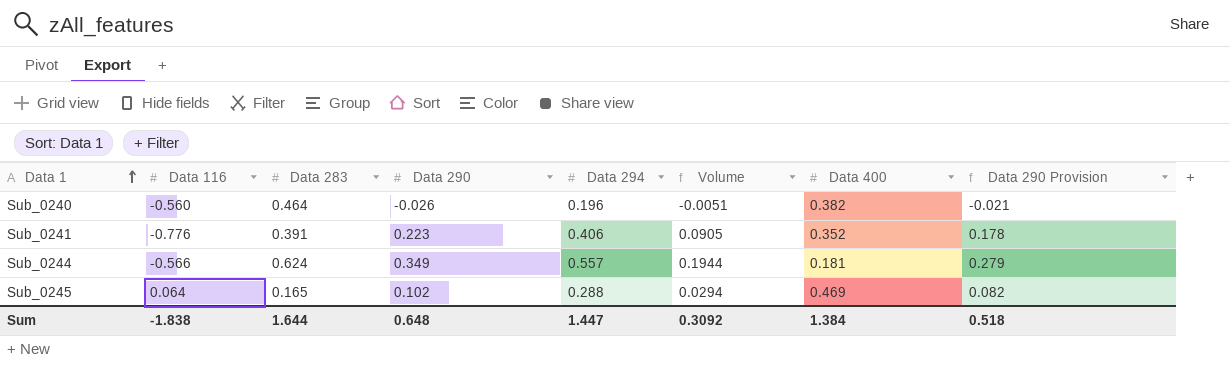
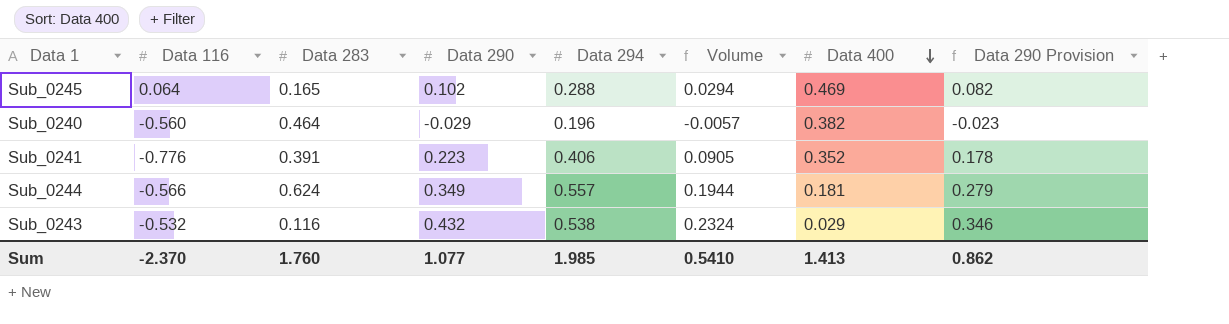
row order: Data 1 ascending -> Data 400 descending
Sub_0240 | Data 290: -0.026 -> -0.029
Sub_0240 | Volume: -0.0051 -> -0.0057
Sub_0240 | Data 290 Provision: -0.021 -> -0.023
row Sub_0243: none -> -0.532 | 0.116 | 0.432 | 0.538 | 0.2324 | 0.029 | 0.346
Sum | Data 116: -1.838 -> -2.370
Sum | Data 283: 1.644 -> 1.760
Sum | Data 290: 0.648 -> 1.077
Sum | Data 294: 1.447 -> 1.985
Sum | Volume: 0.3092 -> 0.5410
Sum | Data 400: 1.384 -> 1.413
Sum | Data 290 Provision: 0.518 -> 0.862

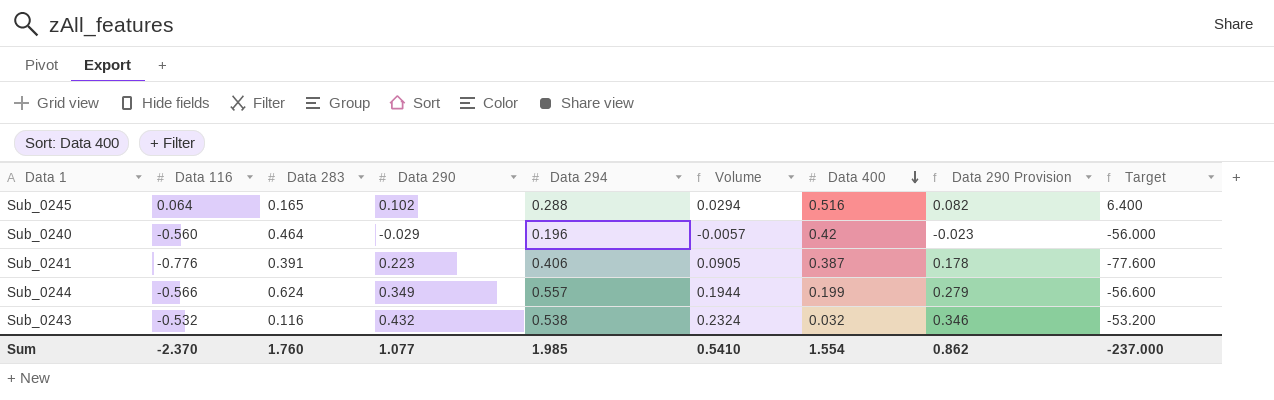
column Target | formula: none -> [Data 116] * 100
Sub_0245 | Data 400: 0.469 -> 0.516
Sub_0240 | Data 400: 0.382 -> 0.42
Sub_0241 | Data 400: 0.352 -> 0.387
Sub_0244 | Data 400: 0.181 -> 0.199
Sub_0243 | Data 400: 0.029 -> 0.032
Sum | Data 400: 1.413 -> 1.554

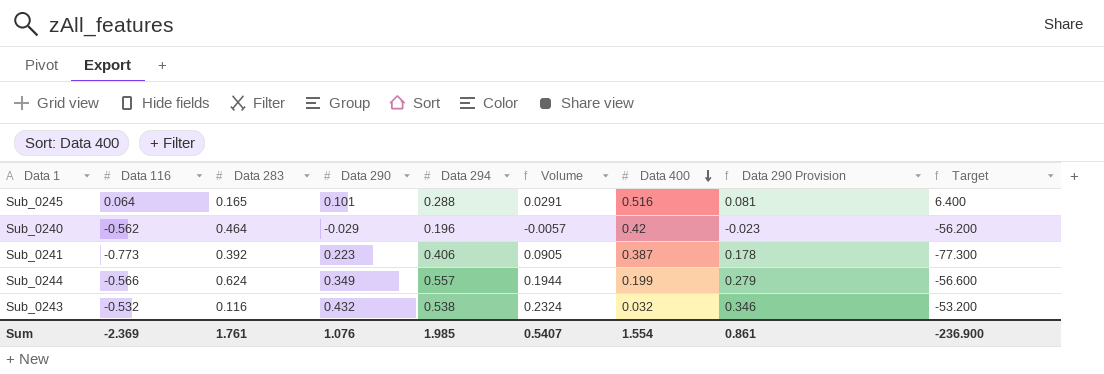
Sub_0245 | Data 290: 0.102 -> 0.101
Sub_0245 | Volume: 0.0294 -> 0.0291
Sub_0245 | Data 290 Provision: 0.082 -> 0.081
Sub_0240 | Data 116: -0.560 -> -0.562
Sub_0240 | Target: -56.000 -> -56.200
Sub_0241 | Data 116: -0.776 -> -0.773
Sub_0241 | Data 283: 0.391 -> 0.392
Sub_0241 | Target: -77.600 -> -77.300
Sum | Data 116: -2.370 -> -2.369
Sum | Data 283: 1.760 -> 1.761
Sum | Data 290: 1.077 -> 1.076
Sum | Volume: 0.5410 -> 0.5407
Sum | Data 290 Provision: 0.862 -> 0.861
Sum | Target: -237.000 -> -236.900

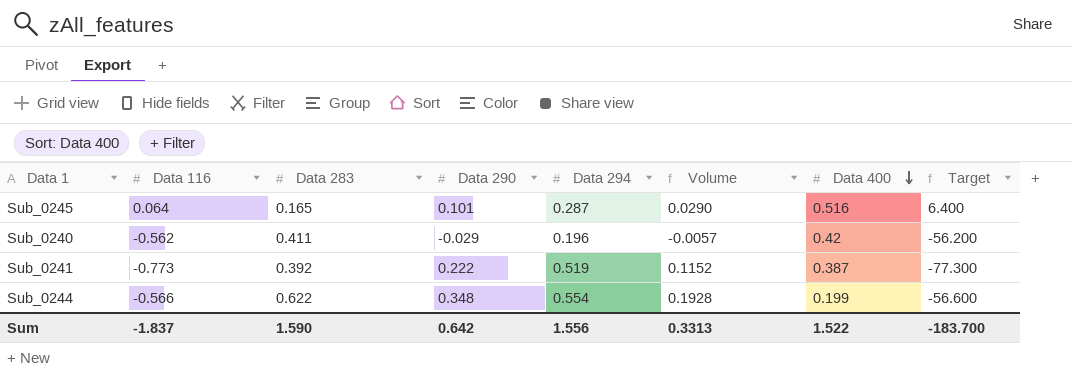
column Data 290 Provision | formula: [Data 290] * 0.8 -> none
row Sub_0243: -0.532 | 0.116 | 0.432 | 0.538 | 0.2324 | 0.032 | 0.346 | -53.200 -> none
Sub_0245 | Data 294: 0.288 -> 0.287
Sub_0245 | Volume: 0.0291 -> 0.0290
Sub_0240 | Data 283: 0.464 -> 0.411
Sub_0241 | Data 290: 0.223 -> 0.222
Sub_0241 | Data 294: 0.406 -> 0.519
Sub_0241 | Volume: 0.0905 -> 0.1152
Sub_0244 | Data 283: 0.624 -> 0.622
Sub_0244 | Data 290: 0.349 -> 0.348
Sub_0244 | Data 294: 0.557 -> 0.554
Sub_0244 | Volume: 0.1944 -> 0.1928
Sum | Data 116: -2.369 -> -1.837
Sum | Data 283: 1.761 -> 1.590
Sum | Data 290: 1.076 -> 0.642
Sum | Data 294: 1.985 -> 1.556
Sum | Volume: 0.5407 -> 0.3313
Sum | Data 400: 1.554 -> 1.522
Sum | Target: -236.900 -> -183.700

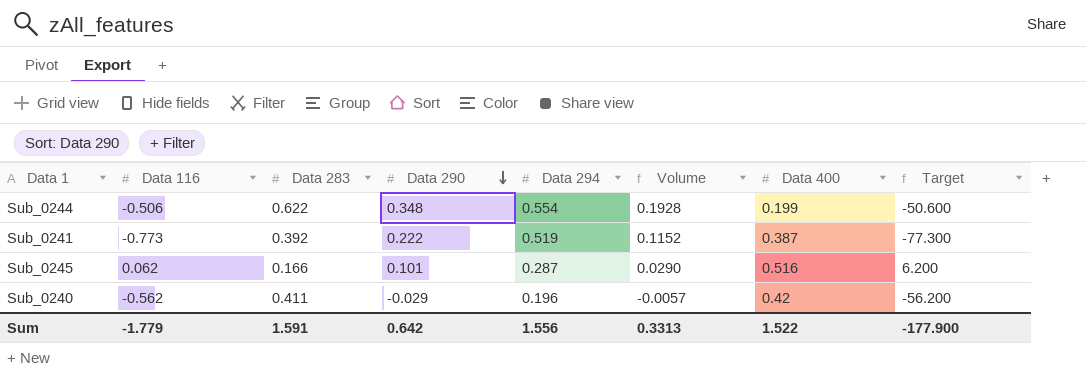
row order: Data 400 descending -> Data 290 descending
Sub_0244 | Data 116: -0.566 -> -0.506
Sub_0244 | Target: -56.600 -> -50.600
Sub_0245 | Data 116: 0.064 -> 0.062
Sub_0245 | Data 283: 0.165 -> 0.166
Sub_0245 | Target: 6.400 -> 6.200
Sum | Data 116: -1.837 -> -1.779
Sum | Data 283: 1.590 -> 1.591
Sum | Target: -183.700 -> -177.900

